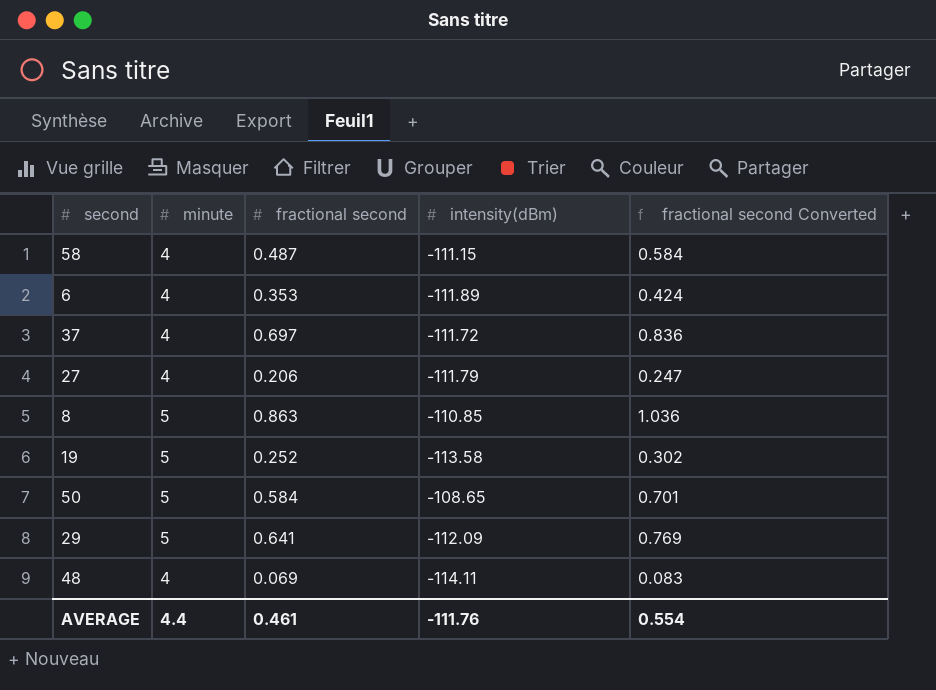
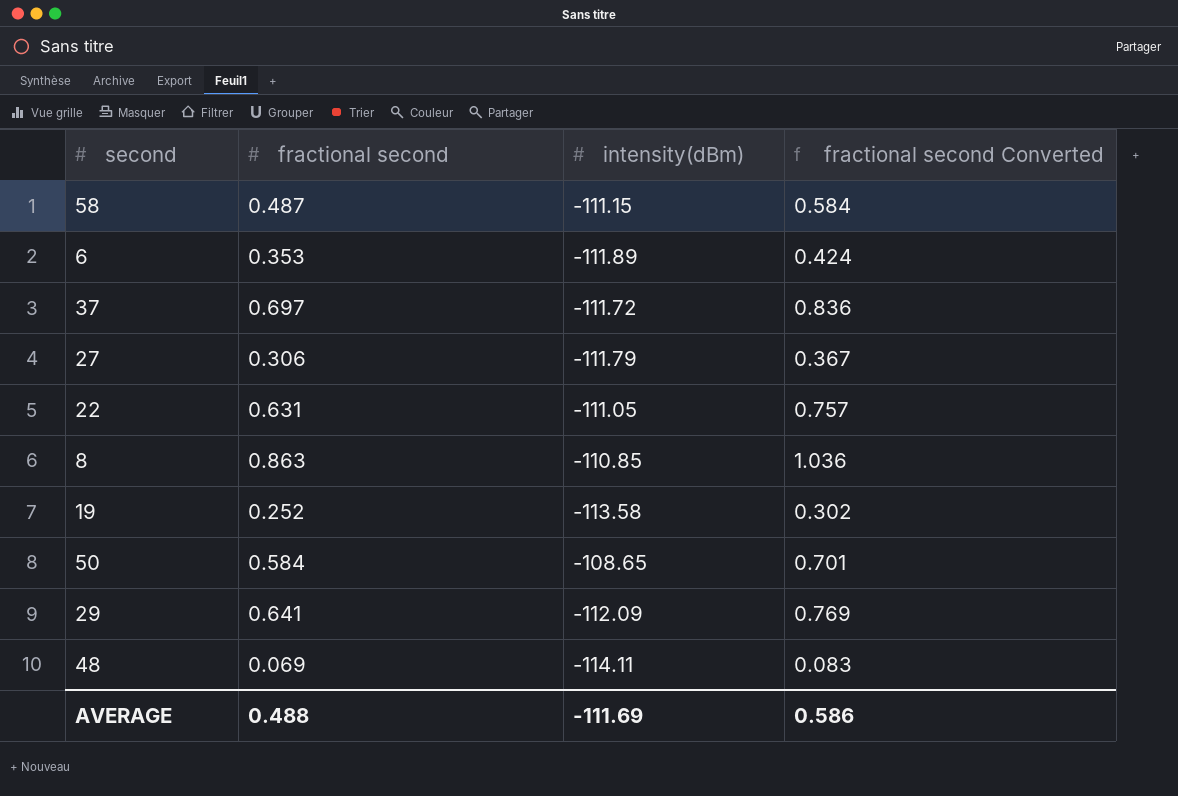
column minute | position: 2 -> none
27 | fractional second: 0.206 -> 0.306
27 | fractional second Converted: 0.247 -> 0.367
row 22: none -> 0.631 | -111.05 | 0.757
AVERAGE | fractional second: 0.461 -> 0.488
AVERAGE | intensity(dBm): -111.76 -> -111.69
AVERAGE | fractional second Converted: 0.554 -> 0.586

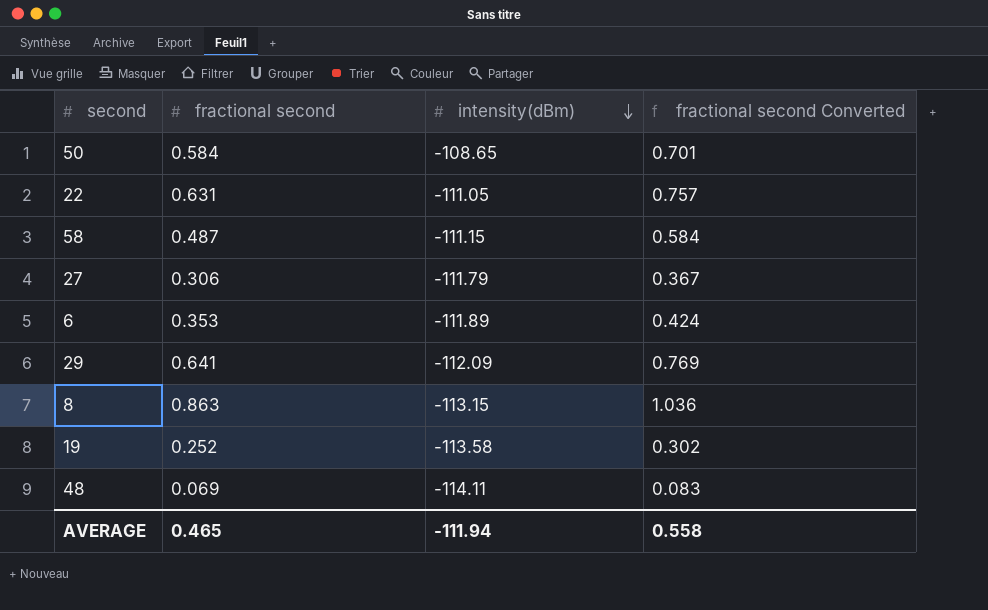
row order: none -> intensity(dBm) descending
row 37: 0.697 | -111.72 | 0.836 -> none
8 | intensity(dBm): -110.85 -> -113.15
AVERAGE | fractional second: 0.488 -> 0.465
AVERAGE | intensity(dBm): -111.69 -> -111.94
AVERAGE | fractional second Converted: 0.586 -> 0.558

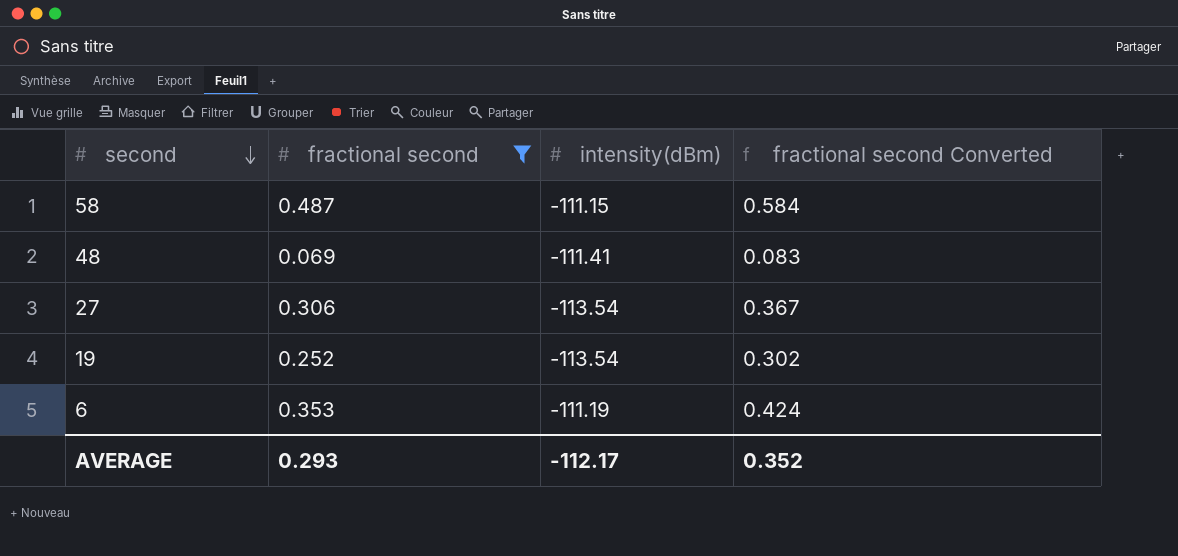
filter: none -> fractional second <= 0.487
row order: intensity(dBm) descending -> second descending
48 | intensity(dBm): -114.11 -> -111.41
27 | intensity(dBm): -111.79 -> -113.54
19 | intensity(dBm): -113.58 -> -113.54
6 | intensity(dBm): -111.89 -> -111.19
AVERAGE | fractional second: 0.465 -> 0.293
AVERAGE | intensity(dBm): -111.94 -> -112.17
AVERAGE | fractional second Converted: 0.558 -> 0.352

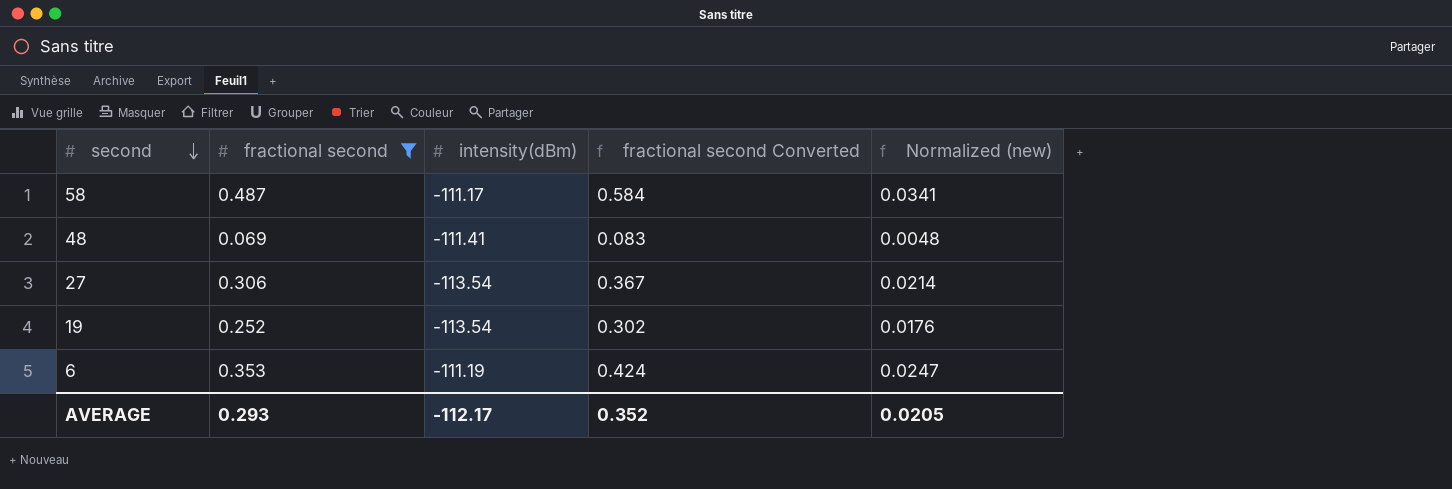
column Normalized (new) | formula: none -> [fractional second] * 0.07
58 | intensity(dBm): -111.15 -> -111.17

